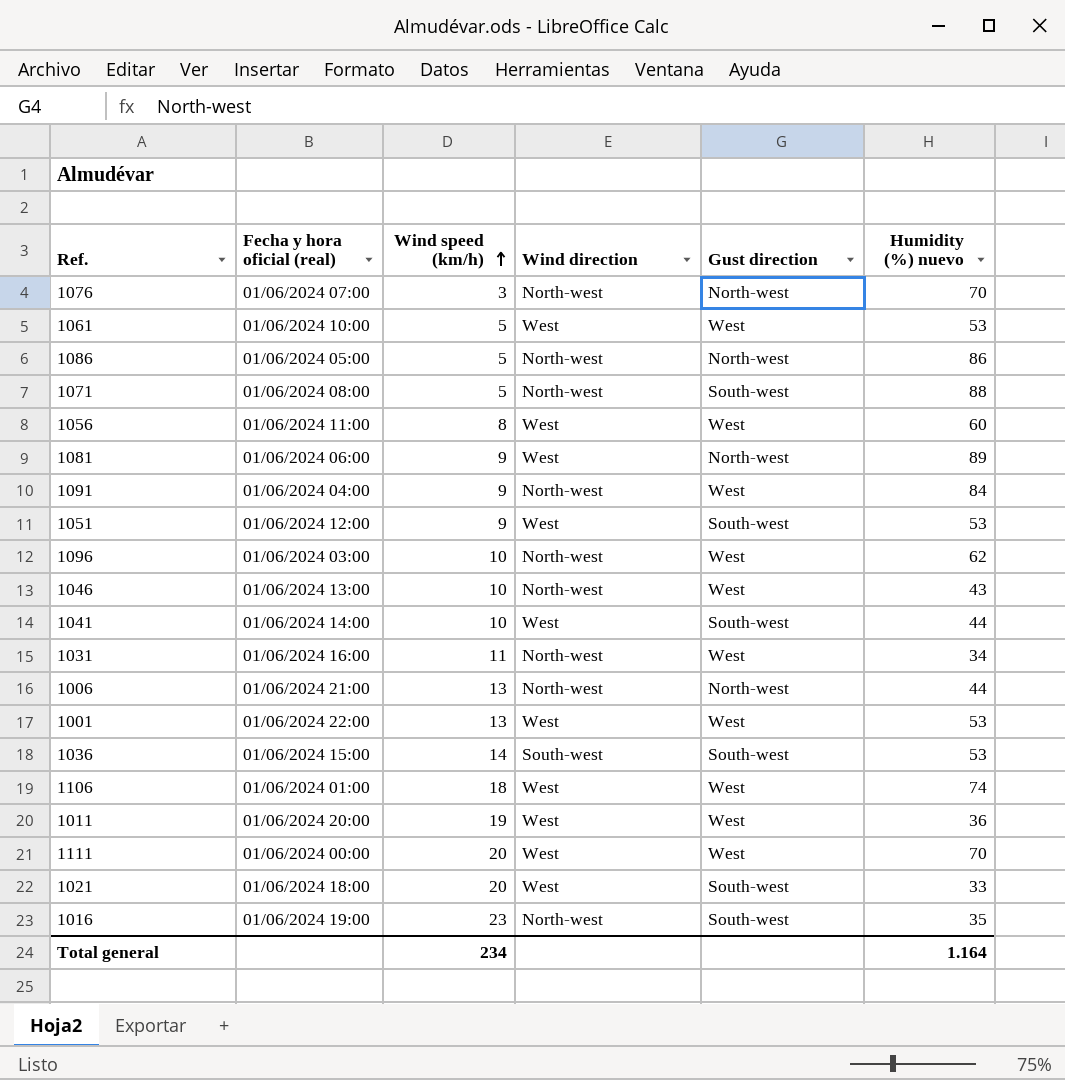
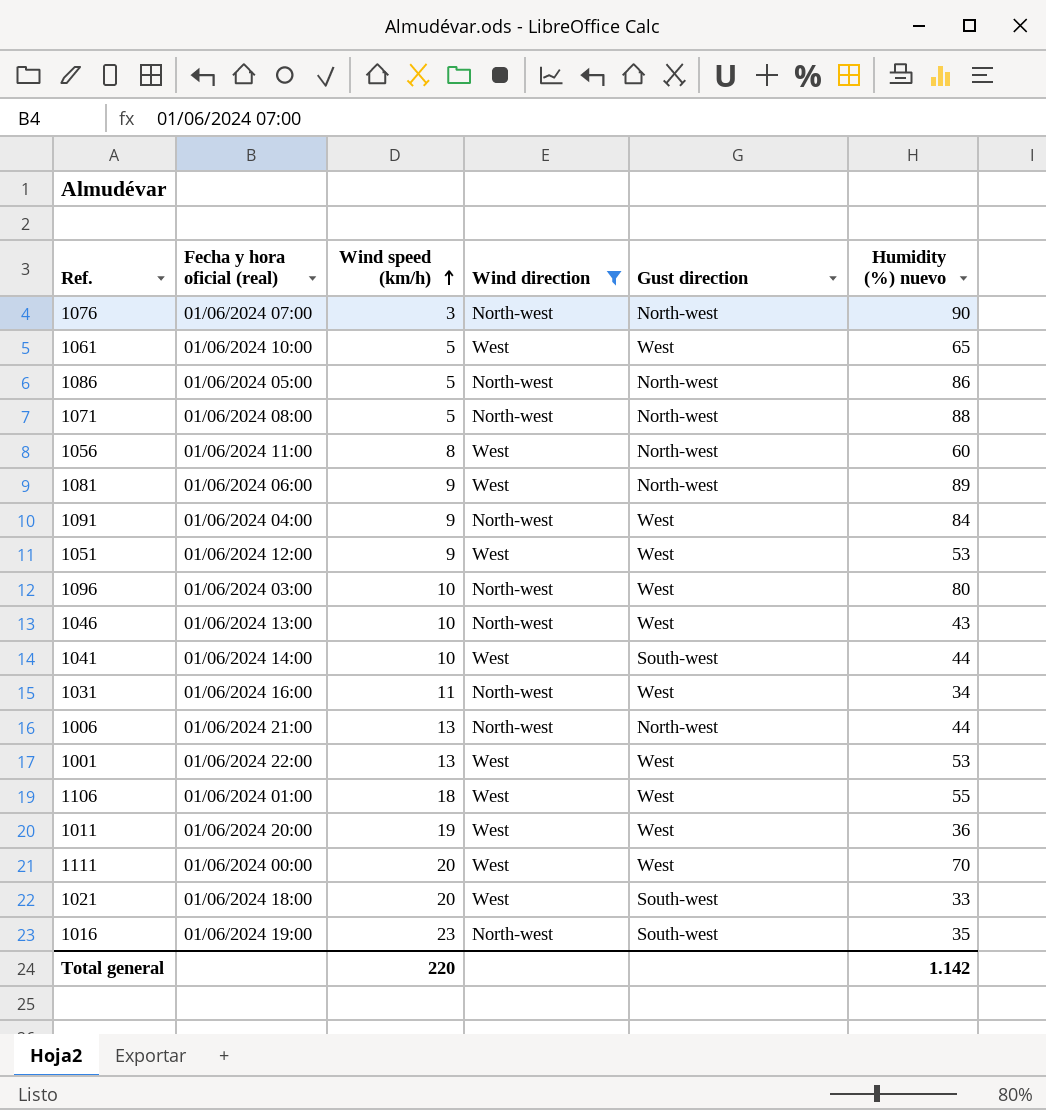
filter: none -> Wind direction != South-west
1076 | Humidity (%) nuevo: 70 -> 90
1061 | Humidity (%) nuevo: 53 -> 65
1071 | Gust direction: South-west -> North-west
1056 | Gust direction: West -> North-west
1051 | Gust direction: South-west -> West
1096 | Humidity (%) nuevo: 62 -> 80
1106 | Humidity (%) nuevo: 74 -> 55
Total general | Wind speed (km/h): 234 -> 220
Total general | Humidity (%) nuevo: 1.164 -> 1.142

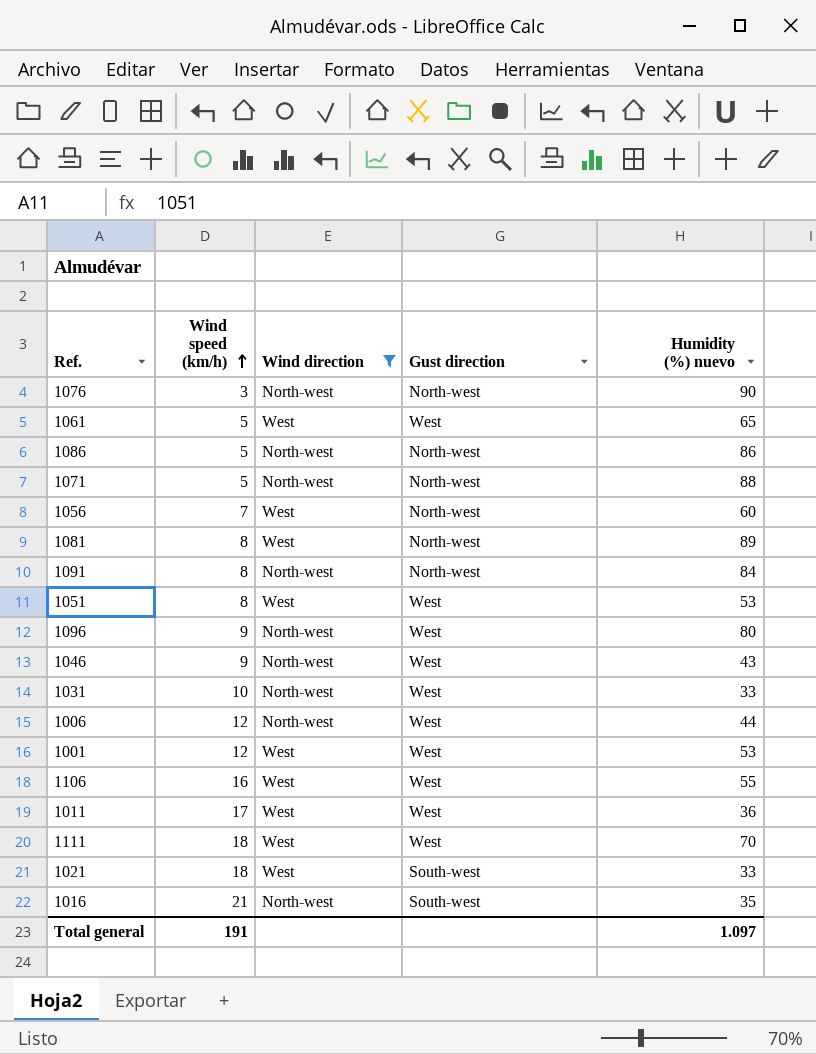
column Fecha y hora oficial (real) | position: 2 -> none
row 1041: 01/06/2024 14:00 | 10 | West | South-west | 44 -> none
1056 | Wind speed (km/h): 8 -> 7
1081 | Wind speed (km/h): 9 -> 8
1091 | Wind speed (km/h): 9 -> 8
1091 | Gust direction: West -> North-west
1051 | Wind speed (km/h): 9 -> 8
1096 | Wind speed (km/h): 10 -> 9
1046 | Wind speed (km/h): 10 -> 9
1031 | Wind speed (km/h): 11 -> 10
1031 | Humidity (%) nuevo: 34 -> 33
1006 | Wind speed (km/h): 13 -> 12
1006 | Gust direction: North-west -> West
1001 | Wind speed (km/h): 13 -> 12
1106 | Wind speed (km/h): 18 -> 16
1011 | Wind speed (km/h): 19 -> 17
1111 | Wind speed (km/h): 20 -> 18
1021 | Wind speed (km/h): 20 -> 18
1016 | Wind speed (km/h): 23 -> 21
Total general | Wind speed (km/h): 220 -> 191
Total general | Humidity (%) nuevo: 1.142 -> 1.097

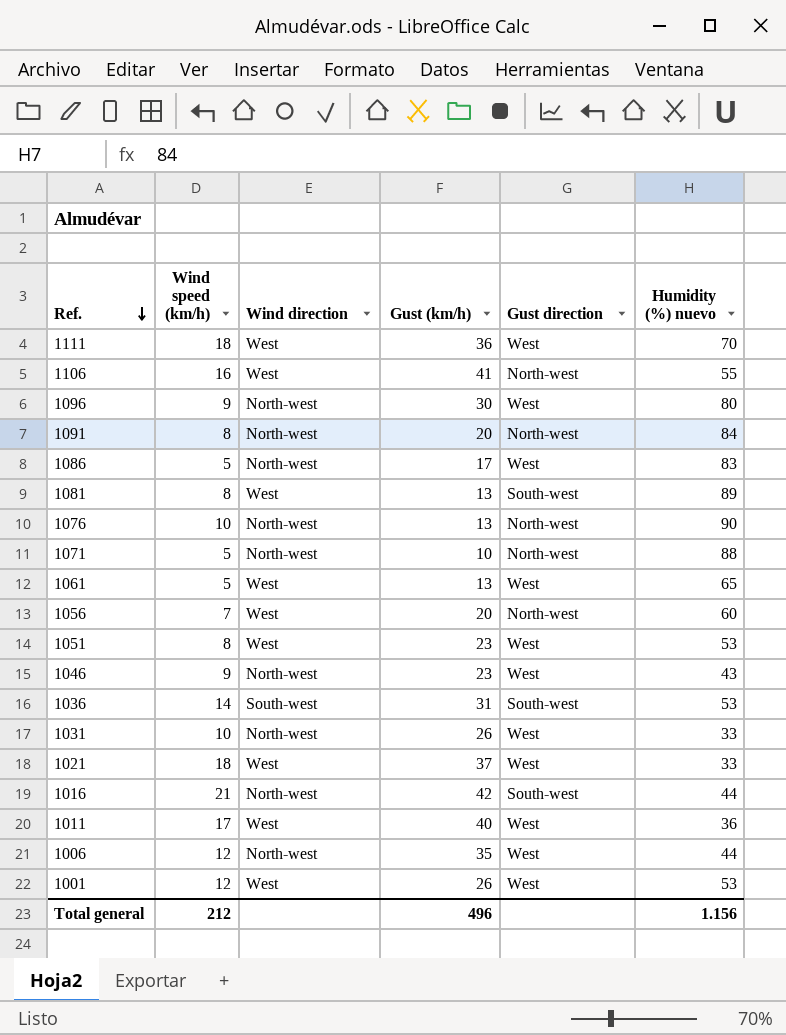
filter: Wind direction != South-west -> none
row order: Wind speed (km/h) ascending -> Ref. descending
column Gust (km/h) | position: none -> 4
1106 | Gust direction: West -> North-west
1086 | Gust direction: North-west -> West
1086 | Humidity (%) nuevo: 86 -> 83
1081 | Gust direction: North-west -> South-west
1076 | Wind speed (km/h): 3 -> 10
1021 | Gust direction: South-west -> West
1016 | Humidity (%) nuevo: 35 -> 44
Total general | Wind speed (km/h): 191 -> 212
Total general | Humidity (%) nuevo: 1.097 -> 1.156

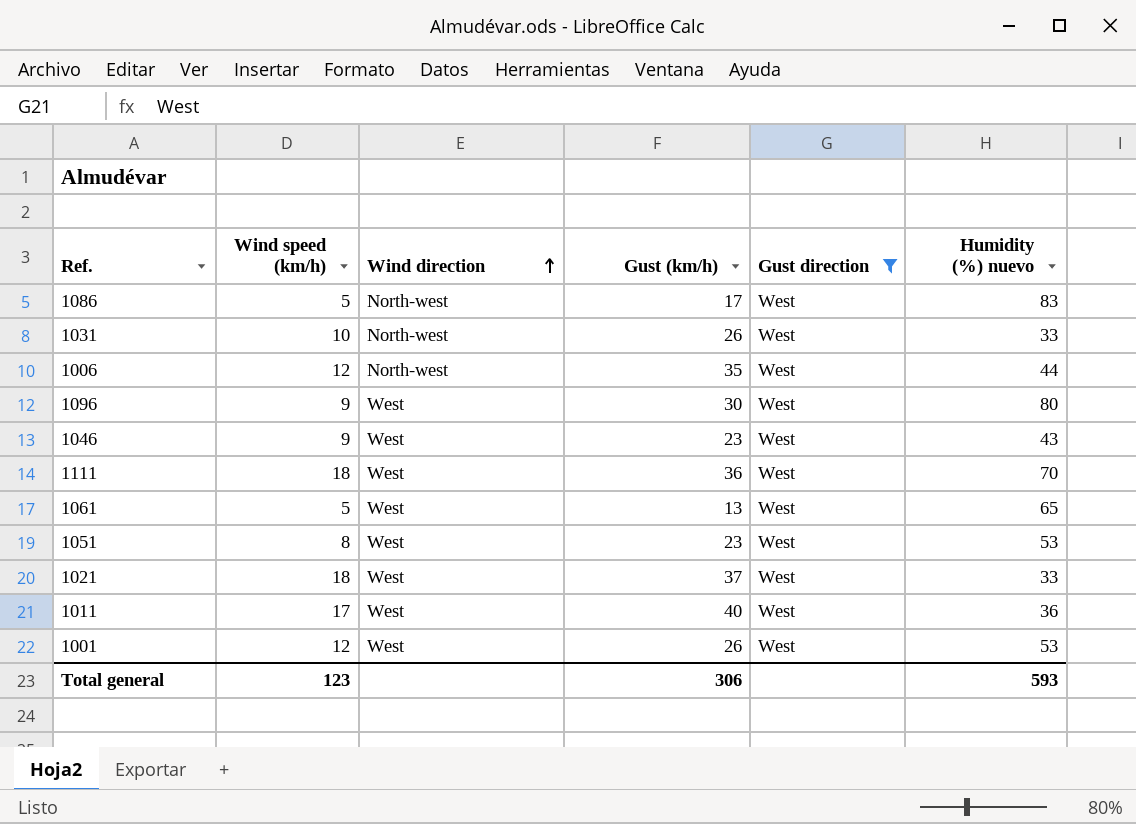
filter: none -> Gust direction = West
row order: Ref. descending -> Wind direction ascending
1096 | Wind direction: North-west -> West
1046 | Wind direction: North-west -> West
Total general | Wind speed (km/h): 212 -> 123
Total general | Gust (km/h): 496 -> 306
Total general | Humidity (%) nuevo: 1.156 -> 593

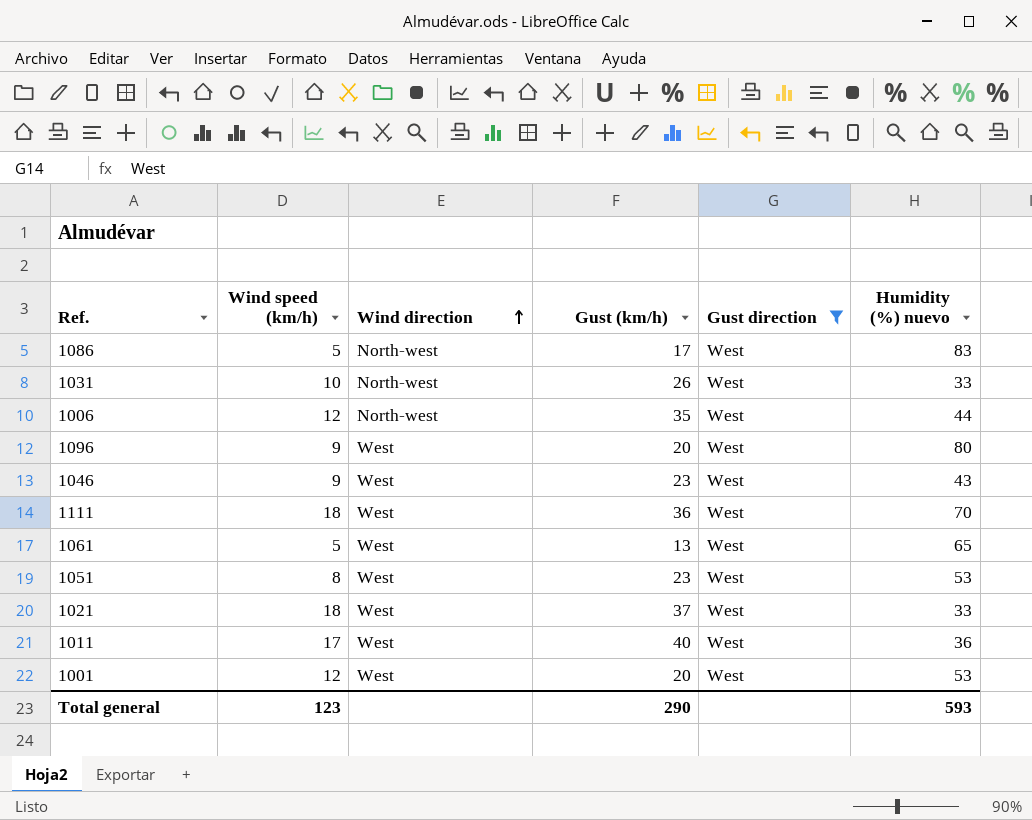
1096 | Gust (km/h): 30 -> 20
1001 | Gust (km/h): 26 -> 20
Total general | Gust (km/h): 306 -> 290

